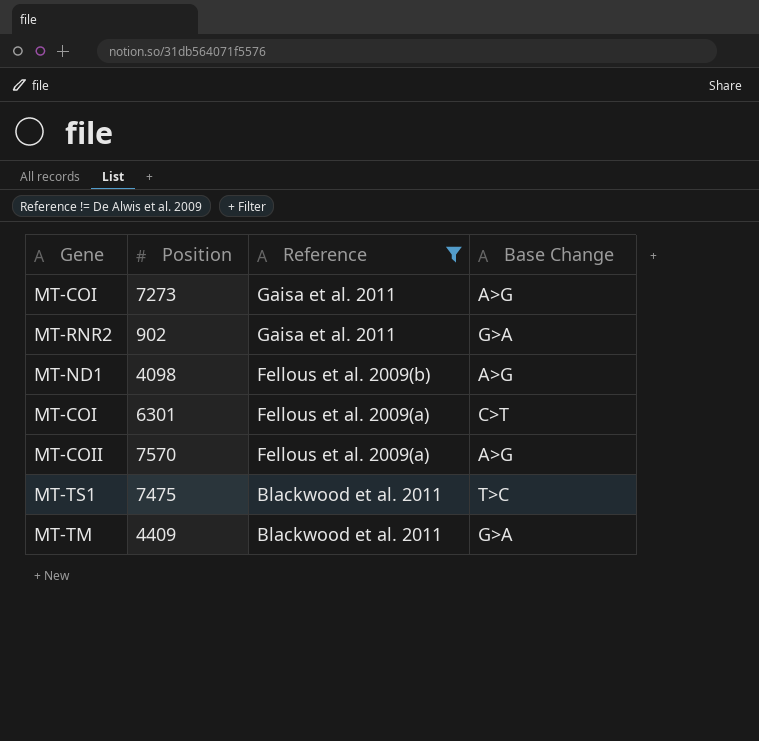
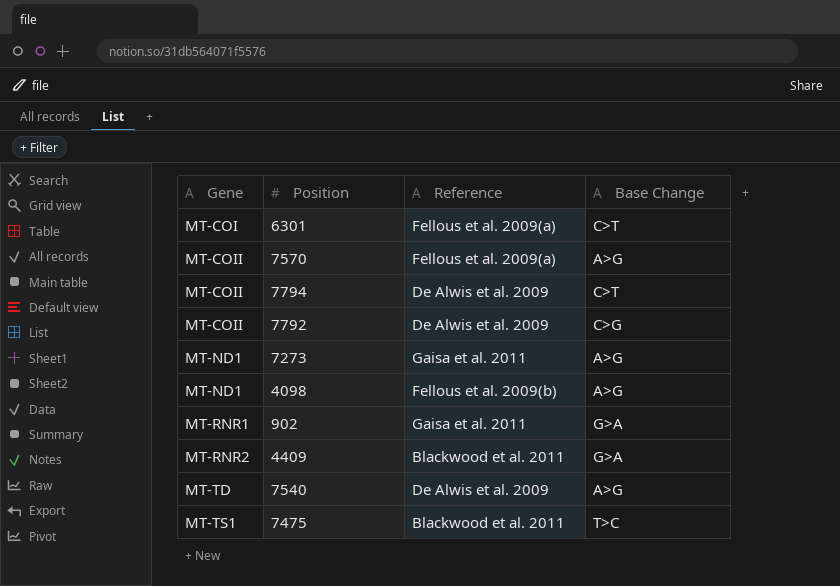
filter: Reference != De Alwis et al. 2009 -> none
row order: Reference descending -> Gene ascending
7273 | Gene: MT-COI -> MT-ND1
902 | Gene: MT-RNR2 -> MT-RNR1
4409 | Gene: MT-TM -> MT-RNR2

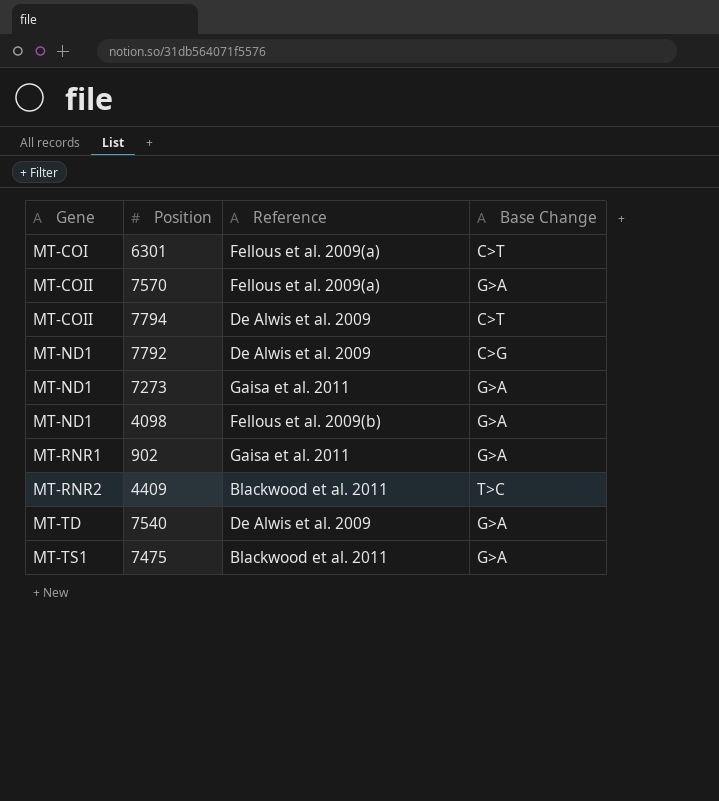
7570 | Base Change: A>G -> G>A
7792 | Gene: MT-COII -> MT-ND1
7273 | Base Change: A>G -> G>A
4098 | Base Change: A>G -> G>A
4409 | Base Change: G>A -> T>C
7540 | Base Change: A>G -> G>A
7475 | Base Change: T>C -> G>A

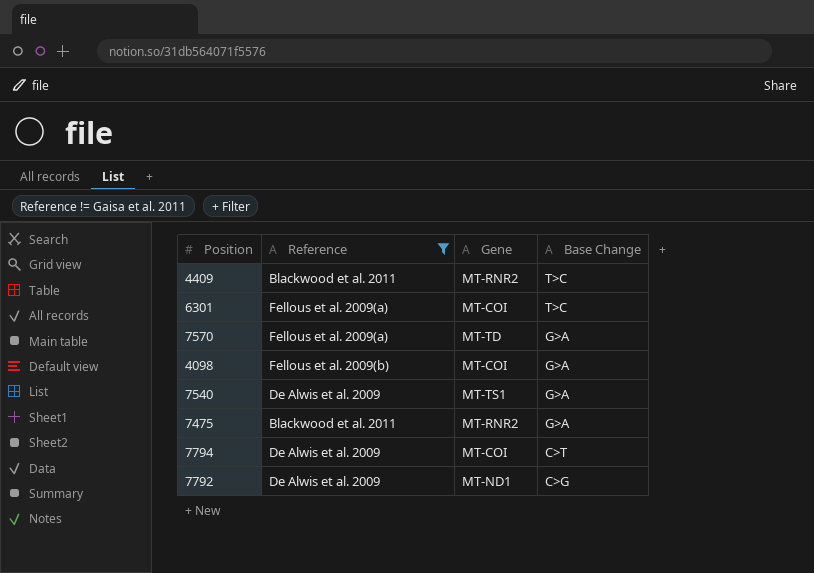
filter: none -> Reference != Gaisa et al. 2011
row order: Gene ascending -> Base Change descending
column Gene | position: 1 -> 3
6301 | Base Change: C>T -> T>C
7570 | Gene: MT-COII -> MT-TD
4098 | Gene: MT-ND1 -> MT-COI
7540 | Gene: MT-TD -> MT-TS1
7475 | Gene: MT-TS1 -> MT-RNR2
7794 | Gene: MT-COII -> MT-COI

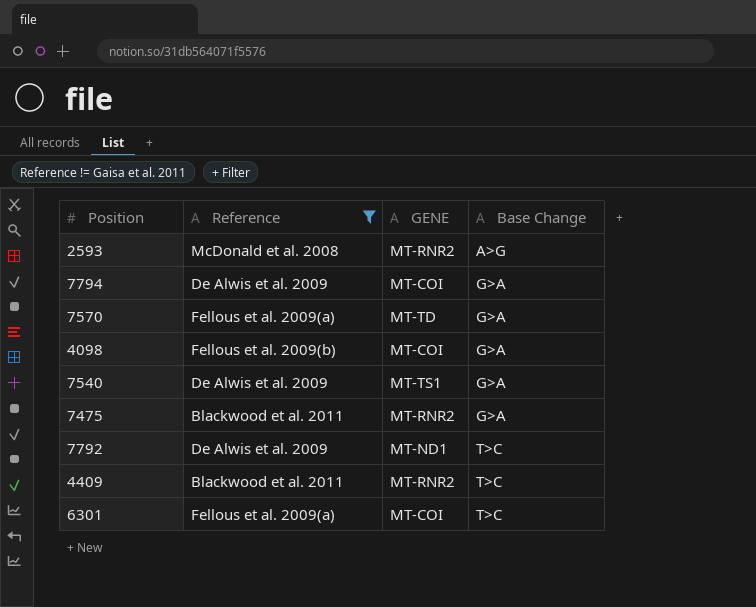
row order: Base Change descending -> Base Change ascending
column name: Gene -> GENE
row 2593: none -> McDonald et al. 2008 | MT-RNR2 | A>G
7794 | Base Change: C>T -> G>A
7792 | Base Change: C>G -> T>C

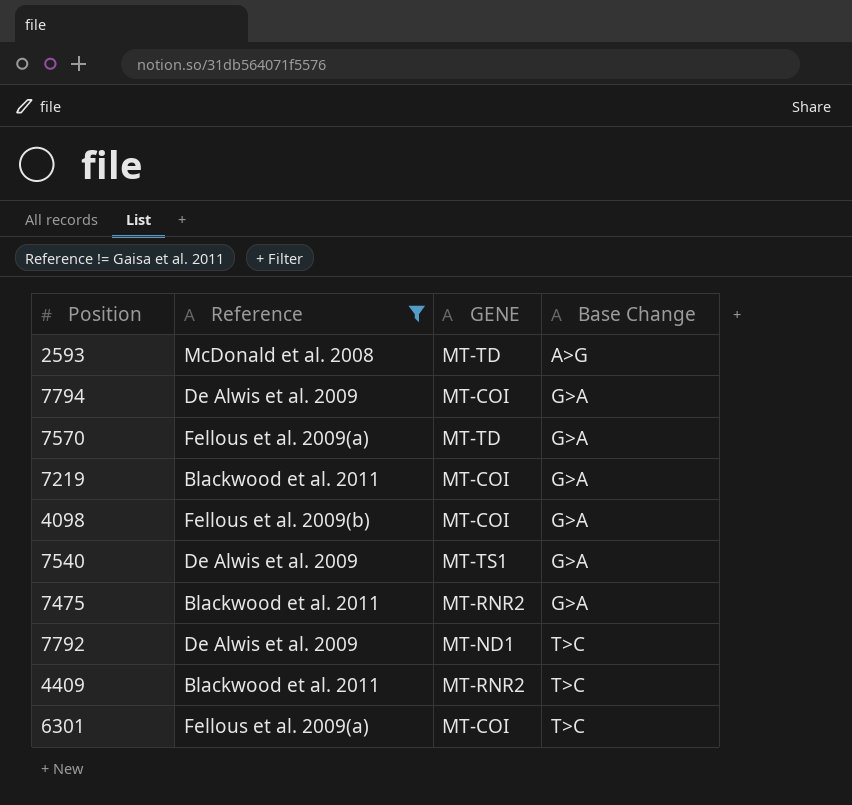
2593 | GENE: MT-RNR2 -> MT-TD
row 7219: none -> Blackwood et al. 2011 | MT-COI | G>A

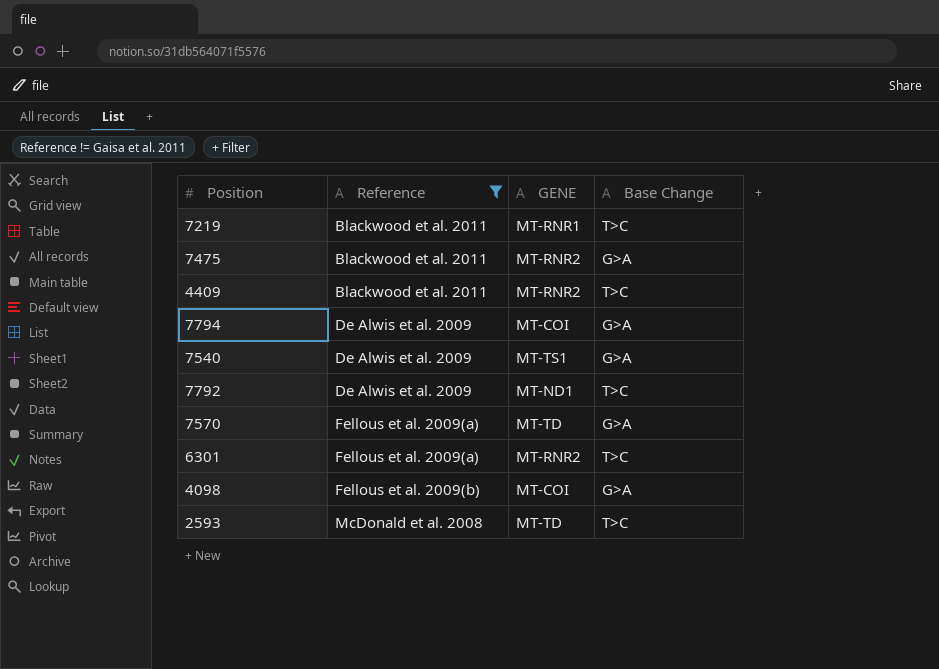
row order: Base Change ascending -> Reference ascending
7219 | GENE: MT-COI -> MT-RNR1
7219 | Base Change: G>A -> T>C
6301 | GENE: MT-COI -> MT-RNR2
2593 | Base Change: A>G -> T>C

